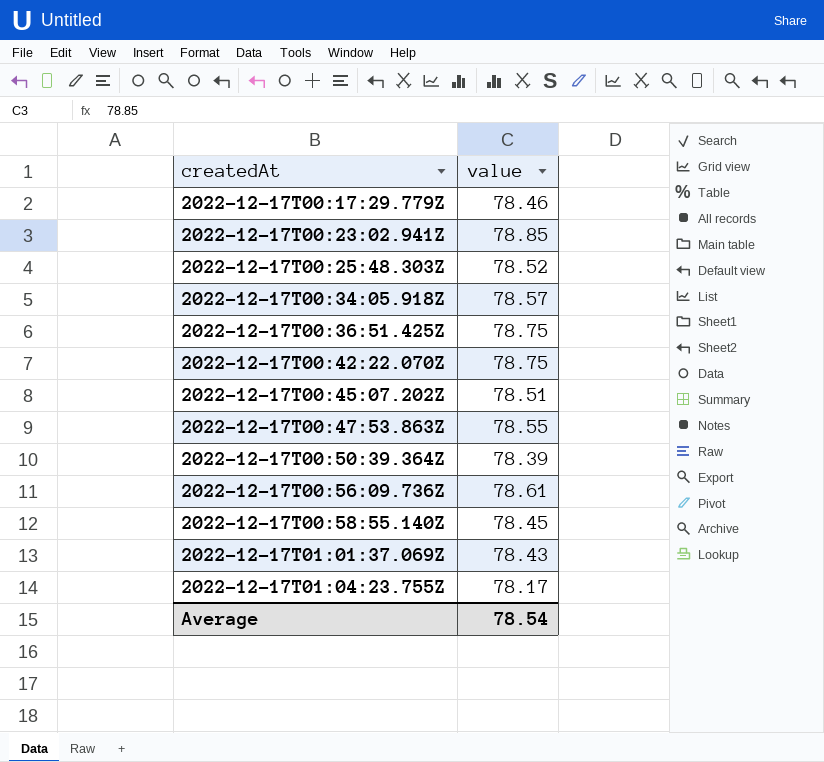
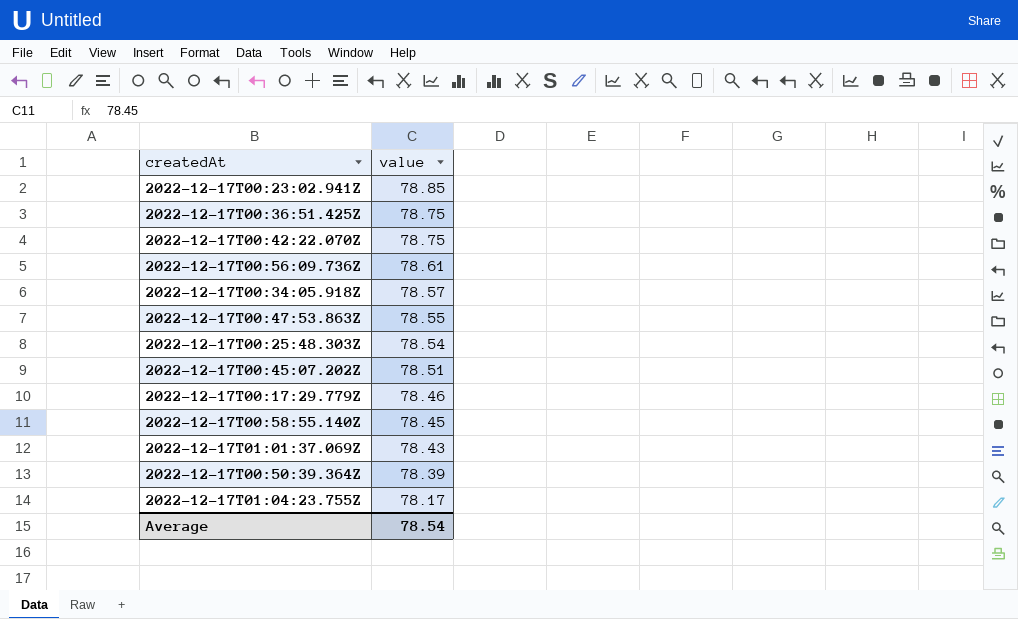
row order: createdAt ascending -> value descending
2022-12-17T00:25:48.303Z | value: 78.52 -> 78.54

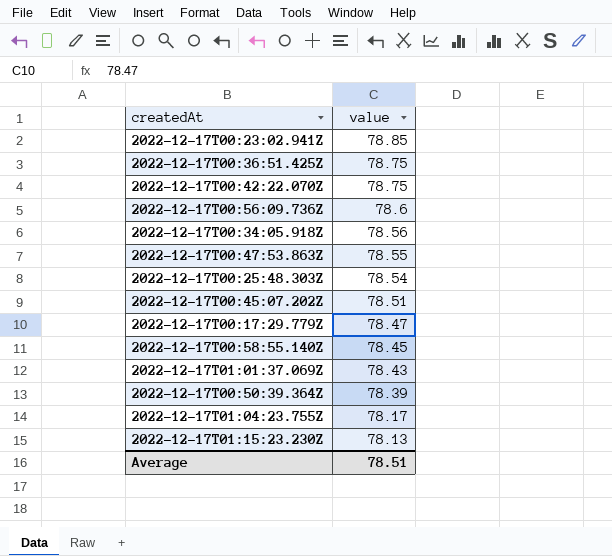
2022-12-17T00:56:09.736Z | value: 78.61 -> 78.6
2022-12-17T00:34:05.918Z | value: 78.57 -> 78.56
2022-12-17T00:17:29.779Z | value: 78.46 -> 78.47
row 2022-12-17T01:15:23.230Z: none -> 78.13
Average | value: 78.54 -> 78.51

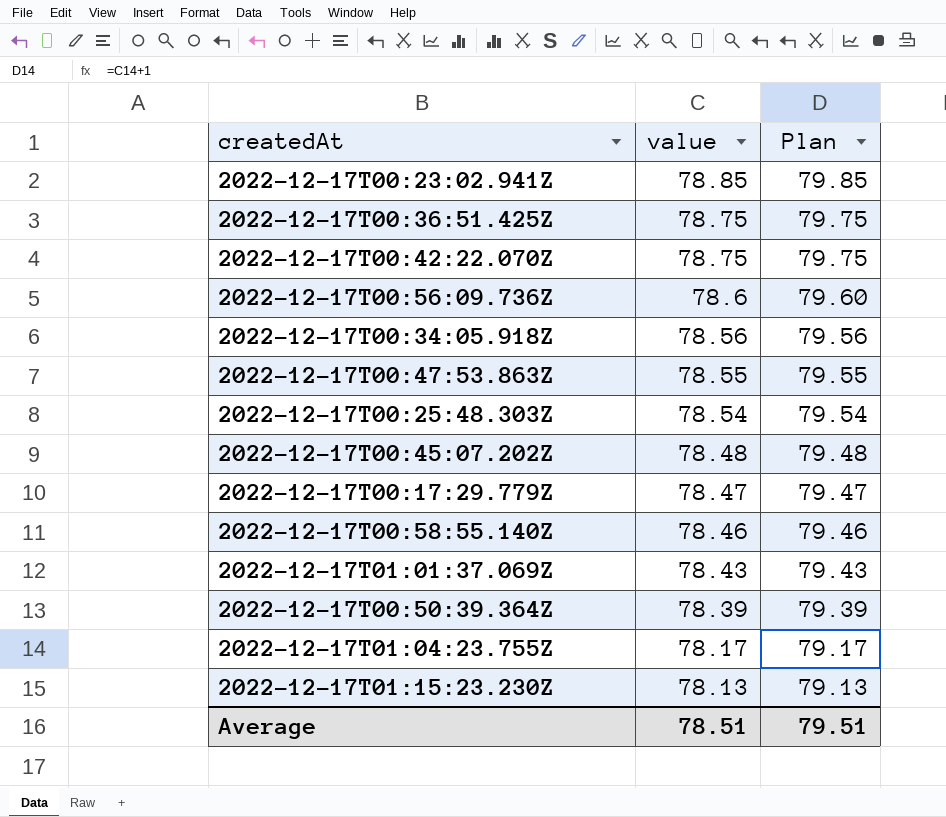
column Plan | formula: none -> [value] + 1
2022-12-17T00:45:07.202Z | value: 78.51 -> 78.48
2022-12-17T00:58:55.140Z | value: 78.45 -> 78.46

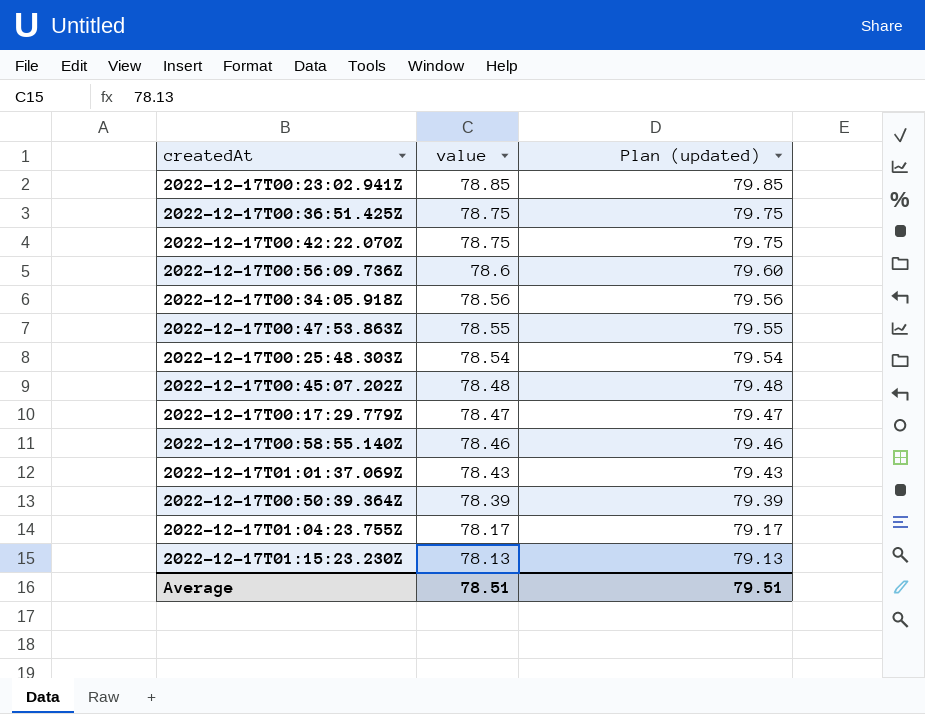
column name: Plan -> Plan (updated)

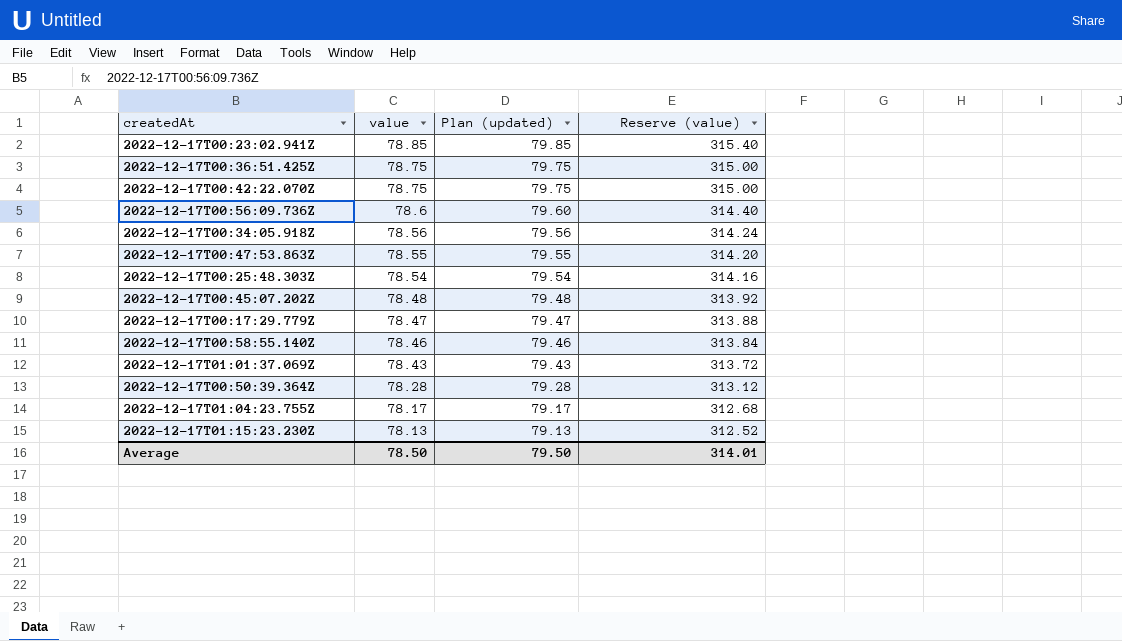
column Reserve (value) | formula: none -> [value] * 4
2022-12-17T00:50:39.364Z | value: 78.39 -> 78.28
2022-12-17T00:50:39.364Z | Plan (updated): 79.39 -> 79.28
Average | value: 78.51 -> 78.50
Average | Plan (updated): 79.51 -> 79.50

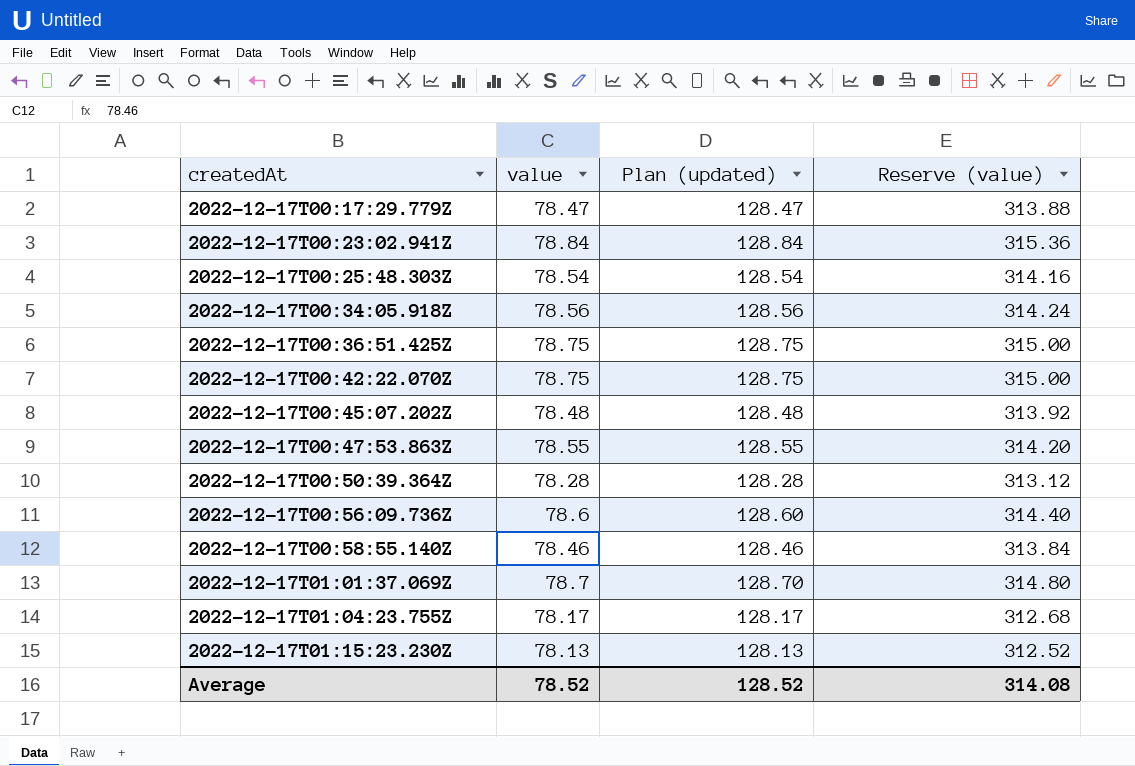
row order: value descending -> createdAt ascending
column Plan (updated) | formula: [value] + 1 -> [value] + 50
2022-12-17T00:23:02.941Z | value: 78.85 -> 78.84
2022-12-17T00:23:02.941Z | Reserve (value): 315.40 -> 315.36
2022-12-17T01:01:37.069Z | value: 78.43 -> 78.7
2022-12-17T01:01:37.069Z | Reserve (value): 313.72 -> 314.80
Average | value: 78.50 -> 78.52
Average | Plan (updated): 79.50 -> 128.52
Average | Reserve (value): 314.01 -> 314.08

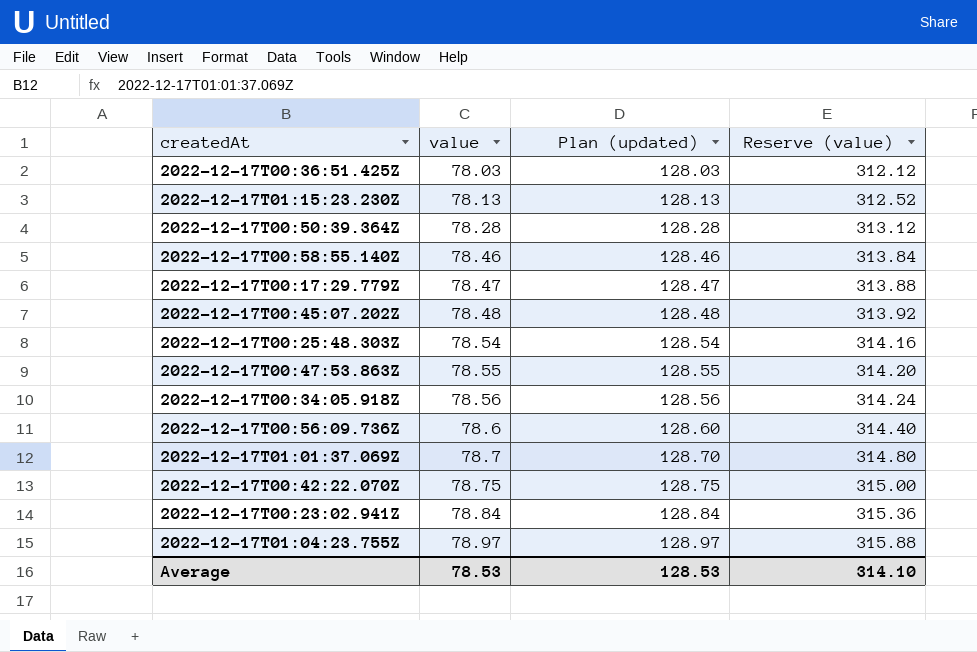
row order: createdAt ascending -> value ascending
2022-12-17T00:36:51.425Z | value: 78.75 -> 78.03
2022-12-17T00:36:51.425Z | Plan (updated): 128.75 -> 128.03
2022-12-17T00:36:51.425Z | Reserve (value): 315.00 -> 312.12
2022-12-17T01:04:23.755Z | value: 78.17 -> 78.97
2022-12-17T01:04:23.755Z | Plan (updated): 128.17 -> 128.97
2022-12-17T01:04:23.755Z | Reserve (value): 312.68 -> 315.88
Average | value: 78.52 -> 78.53
Average | Plan (updated): 128.52 -> 128.53
Average | Reserve (value): 314.08 -> 314.10

